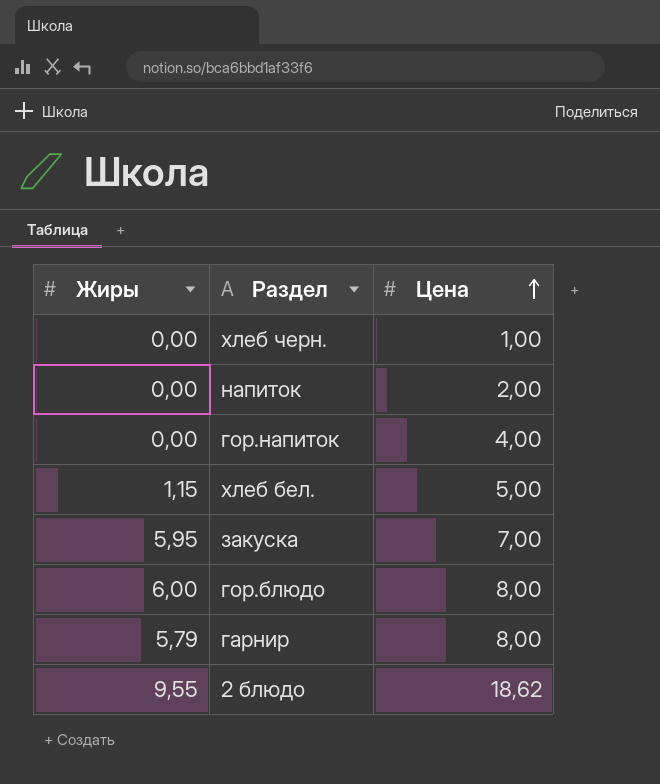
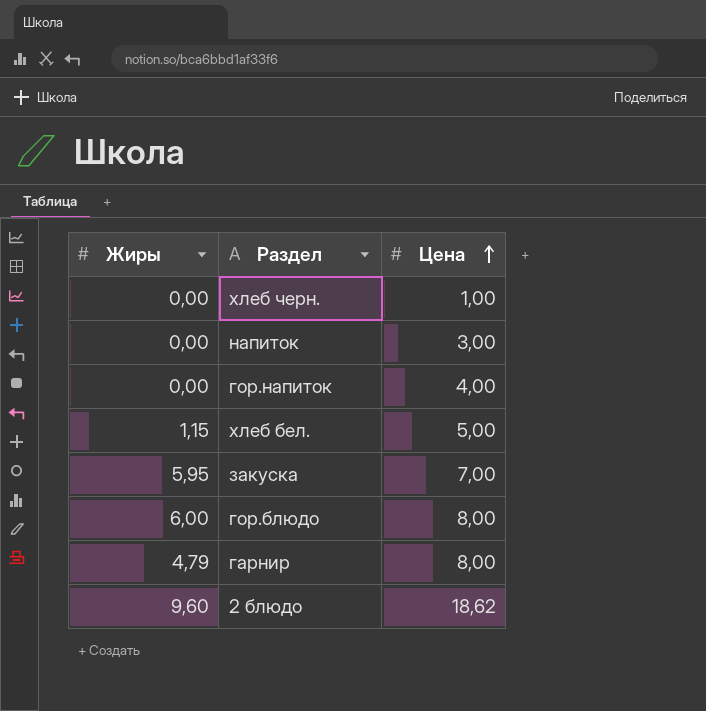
напиток | Цена: 2,00 -> 3,00
гарнир | Жиры: 5,79 -> 4,79
2 блюдо | Жиры: 9,55 -> 9,60

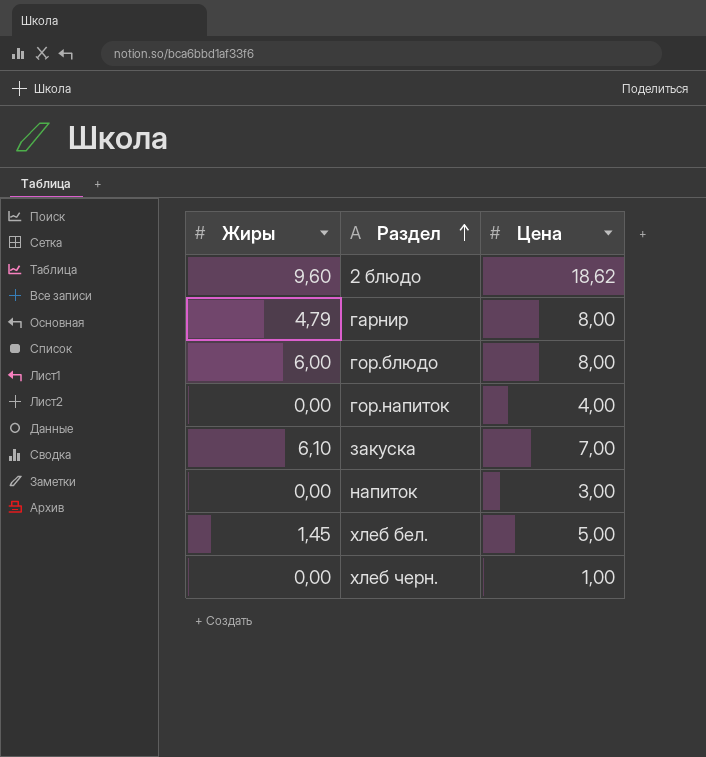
row order: Цена ascending -> Раздел ascending
закуска | Жиры: 5,95 -> 6,10
хлеб бел. | Жиры: 1,15 -> 1,45

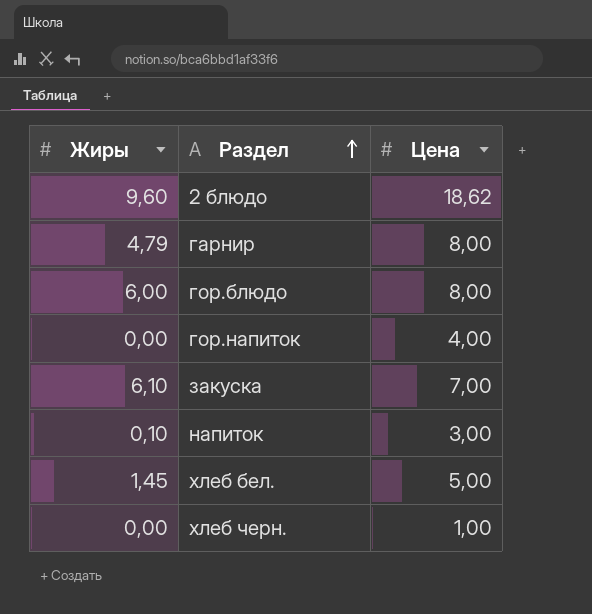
напиток | Жиры: 0,00 -> 0,10

